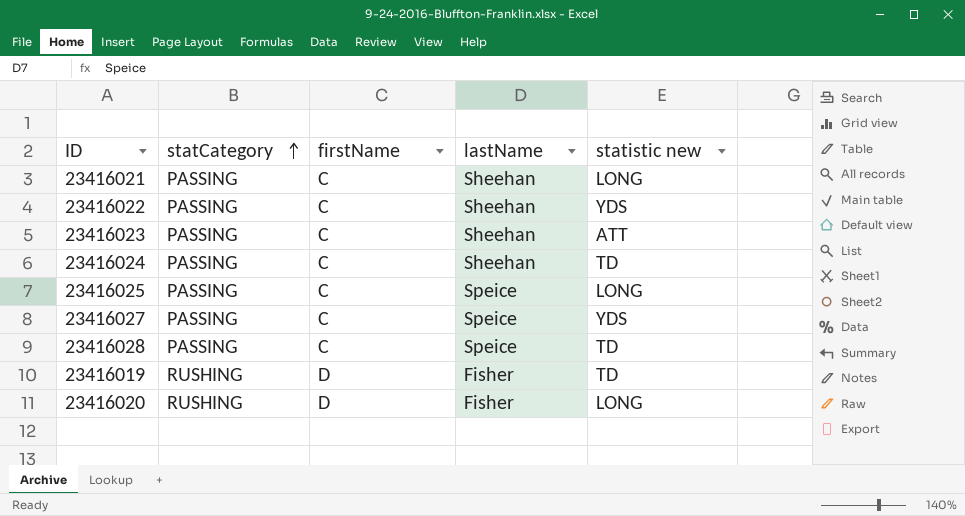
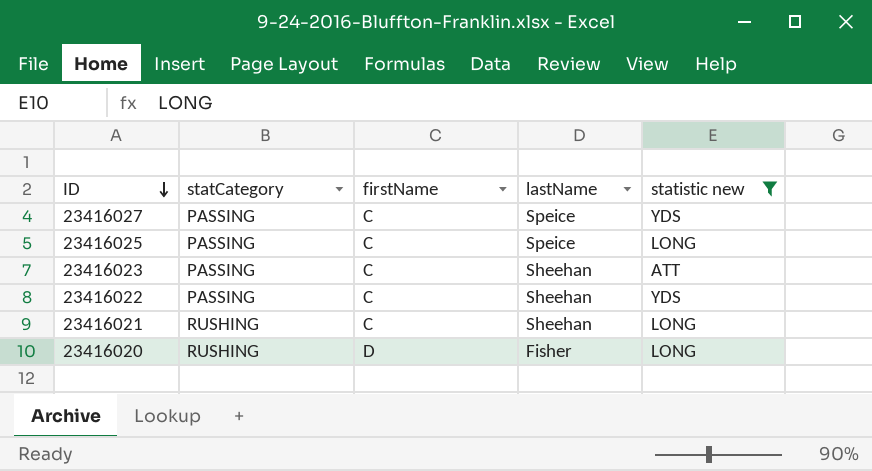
filter: none -> statistic new != TD
row order: statCategory ascending -> ID descending
23416021 | statCategory: PASSING -> RUSHING

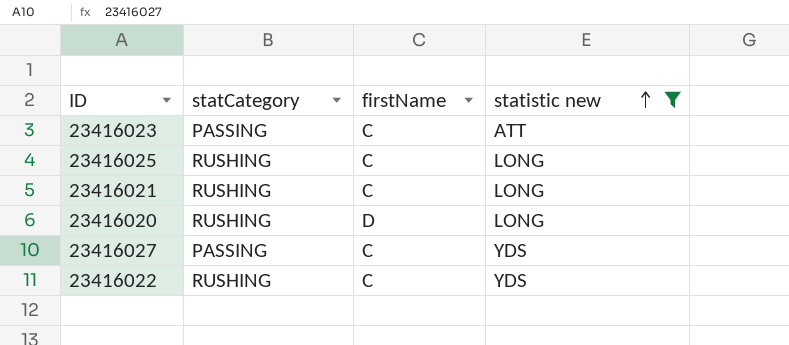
row order: ID descending -> statistic new ascending
column lastName | position: 4 -> none
23416025 | statCategory: PASSING -> RUSHING
23416022 | statCategory: PASSING -> RUSHING

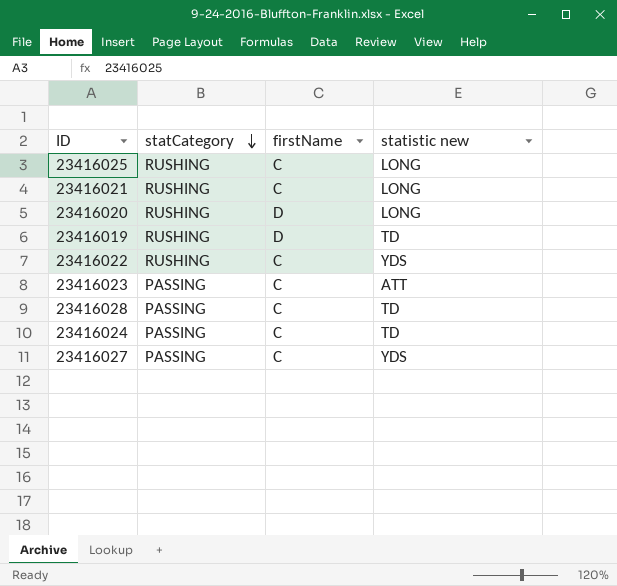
filter: statistic new != TD -> none
row order: statistic new ascending -> statCategory descending

